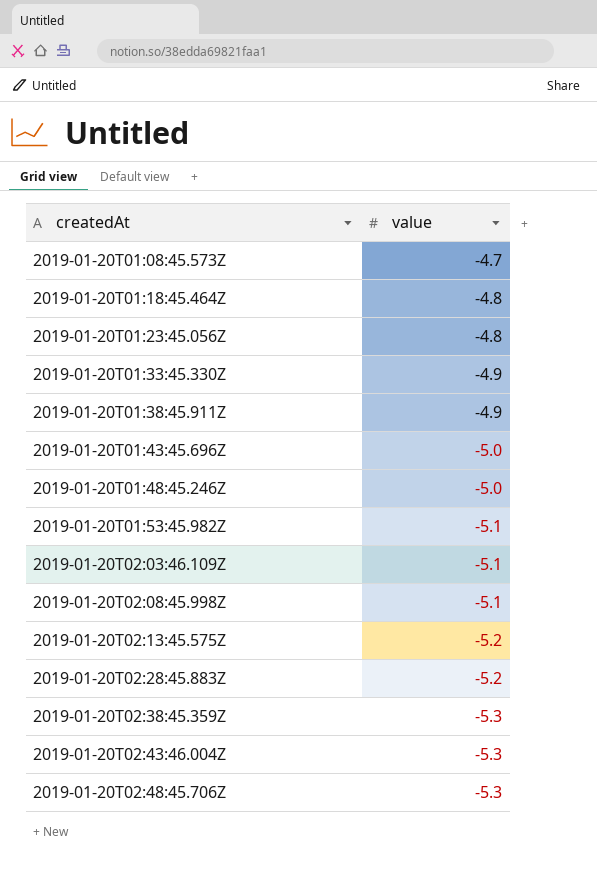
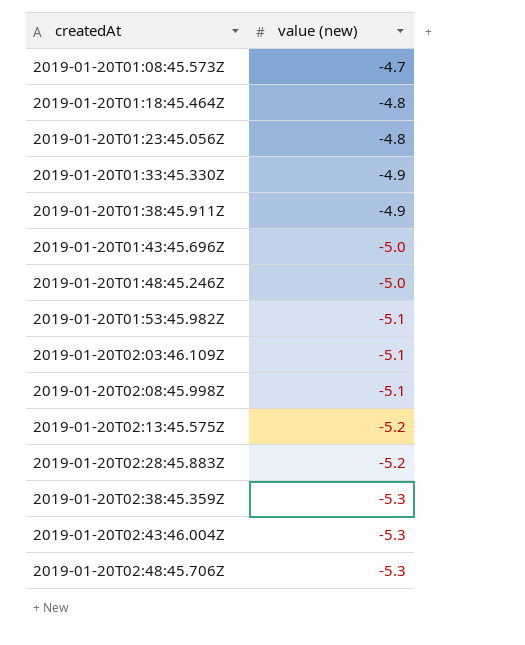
column name: value -> value (new)

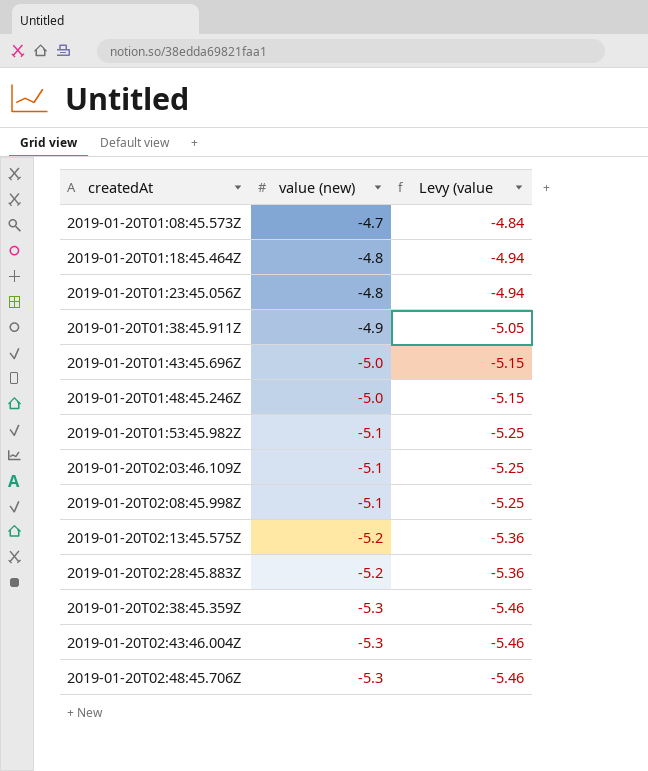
column Levy (value | formula: none -> [value (new)] * 1.03
row 2019-01-20T01:33:45.330Z: -4.9 -> none

